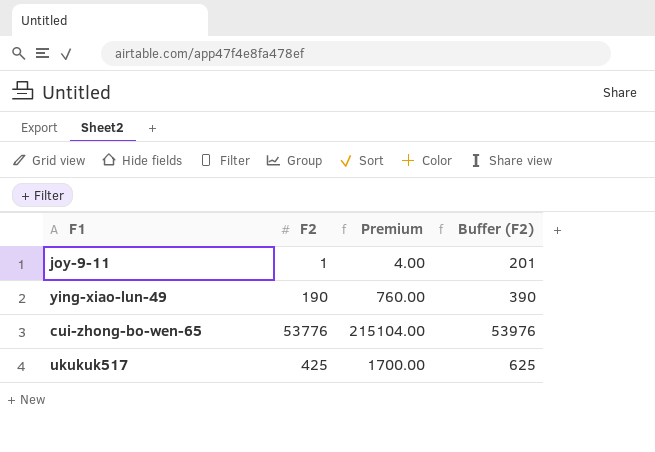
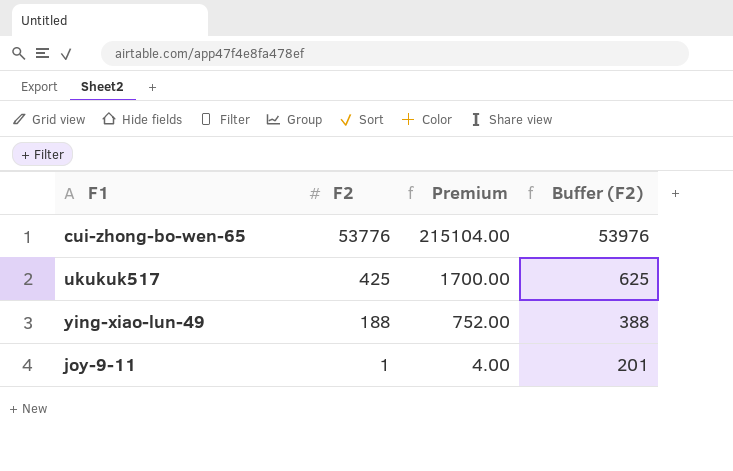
row order: none -> F2 descending
ying-xiao-lun-49 | F2: 190 -> 188
ying-xiao-lun-49 | Premium: 760.00 -> 752.00
ying-xiao-lun-49 | Buffer (F2): 390 -> 388

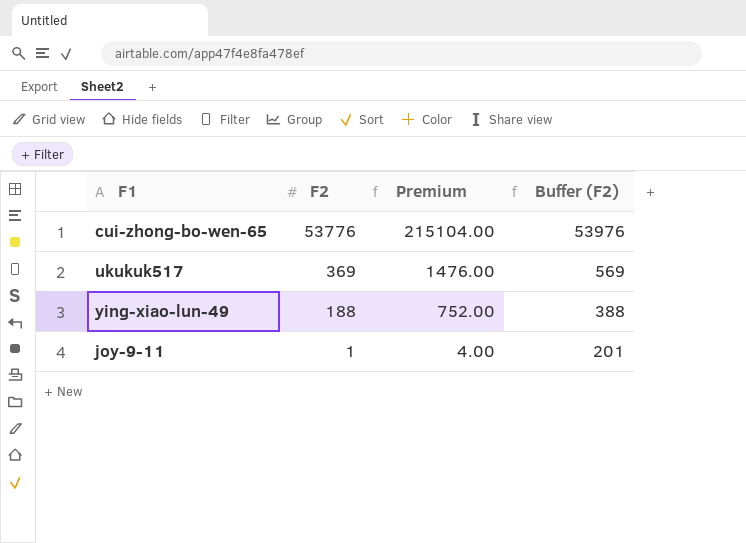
ukukuk517 | F2: 425 -> 369
ukukuk517 | Premium: 1700.00 -> 1476.00
ukukuk517 | Buffer (F2): 625 -> 569

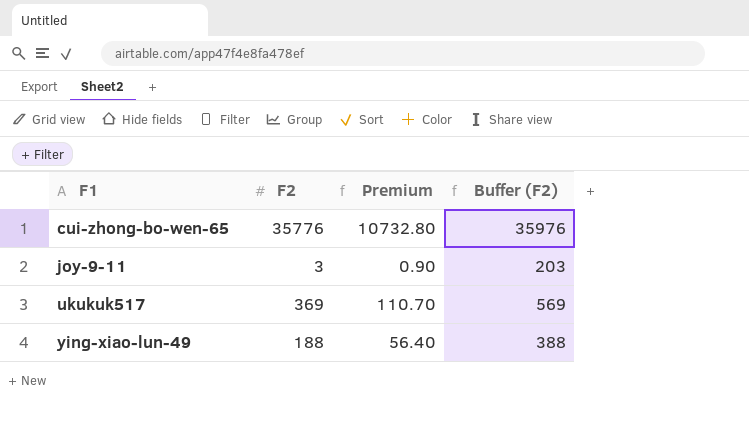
row order: F2 descending -> F1 ascending
column Premium | formula: [F2] * 4 -> [F2] * 0.3
cui-zhong-bo-wen-65 | F2: 53776 -> 35776
cui-zhong-bo-wen-65 | Buffer (F2): 53976 -> 35976
joy-9-11 | F2: 1 -> 3
joy-9-11 | Buffer (F2): 201 -> 203

